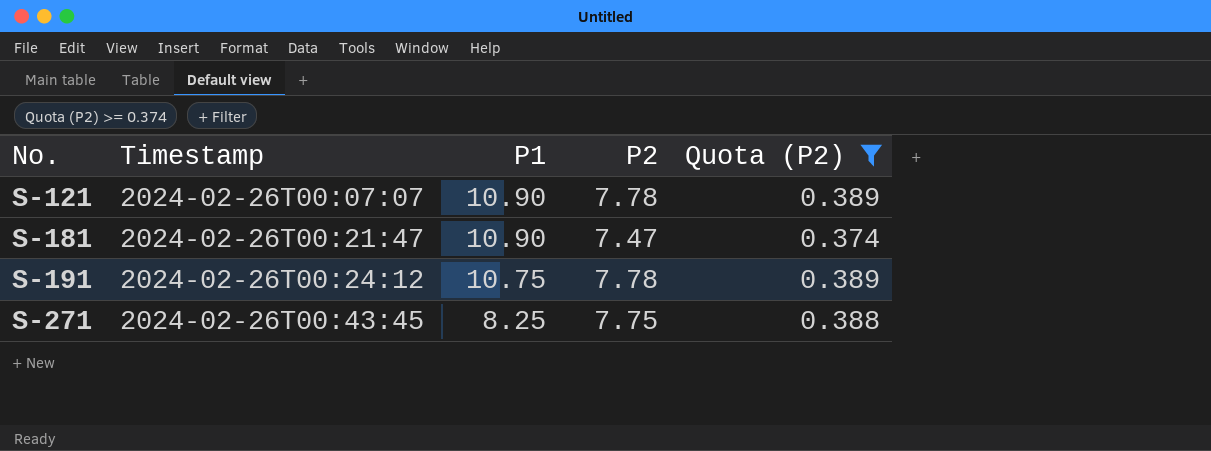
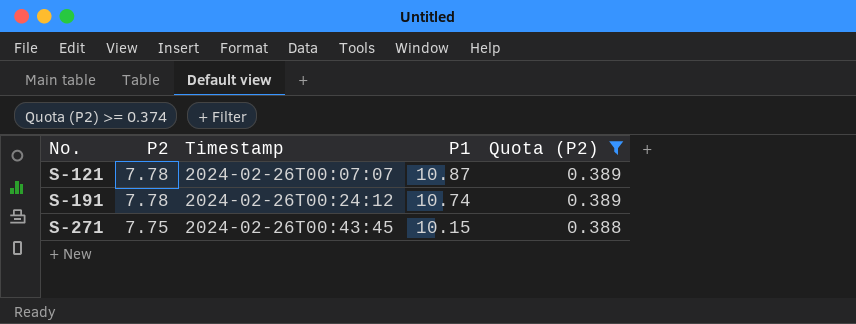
column P2 | position: 4 -> 2
row S-181: 2024-02-26T00:21:47 | 10.90 | 7.47 | 0.374 -> none
S-121 | P1: 10.90 -> 10.87
S-191 | P1: 10.75 -> 10.74
S-271 | P1: 8.25 -> 10.15

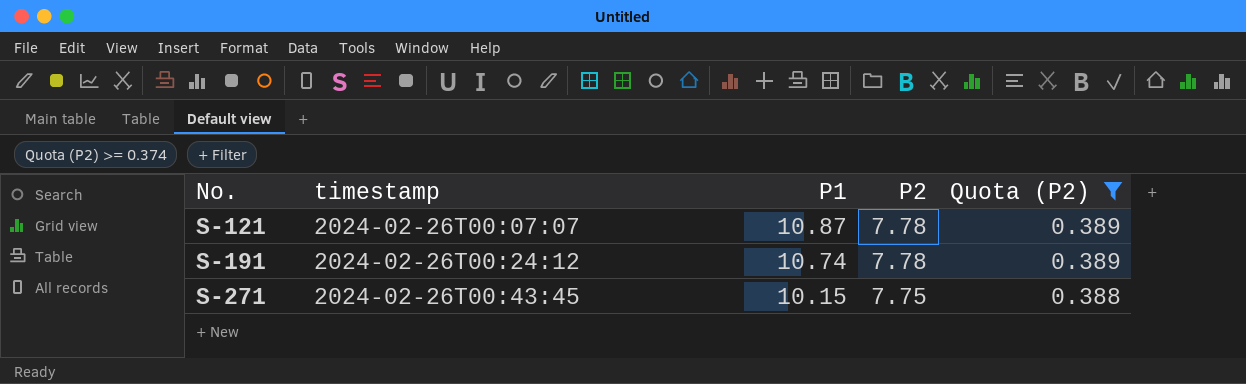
column name: Timestamp -> timestamp
column P2 | position: 2 -> 4

